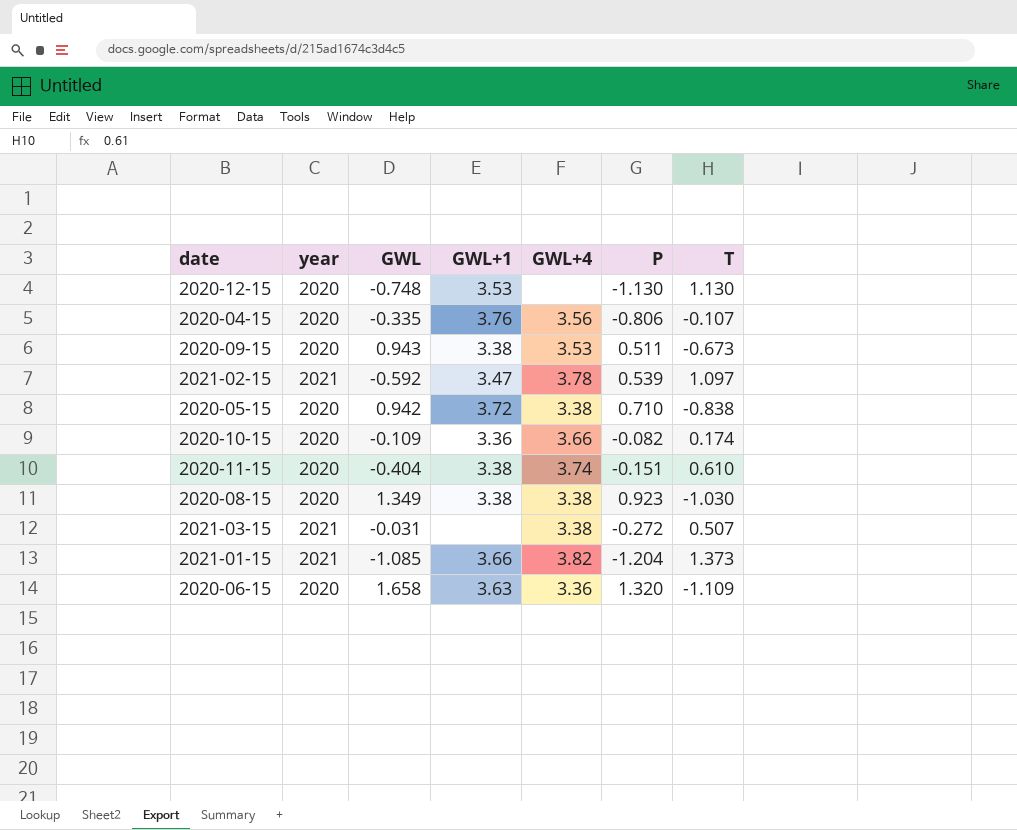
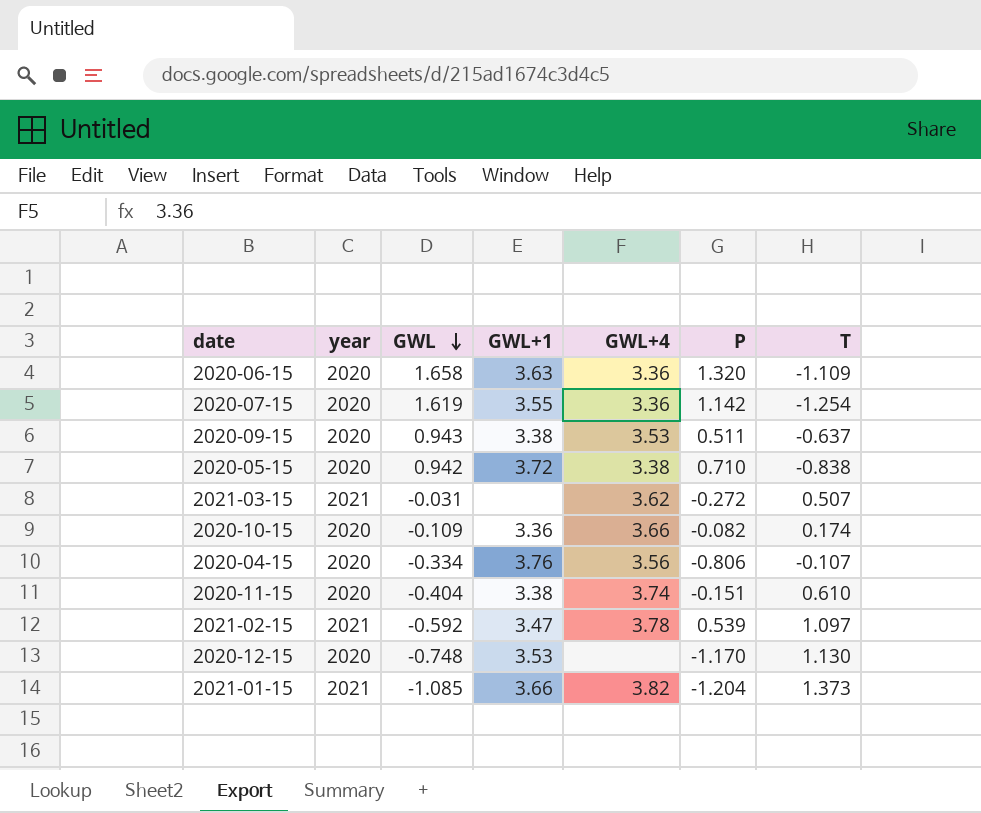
row order: none -> GWL descending
row 2020-08-15: 2020 | 1.349 | 3.38 | 3.38 | 0.923 | -1.030 -> none
row 2020-07-15: none -> 2020 | 1.619 | 3.55 | 3.36 | 1.142 | -1.254
2020-09-15 | T: -0.673 -> -0.637
2021-03-15 | GWL+4: 3.38 -> 3.62
2020-04-15 | GWL: -0.335 -> -0.334
2020-12-15 | P: -1.130 -> -1.170

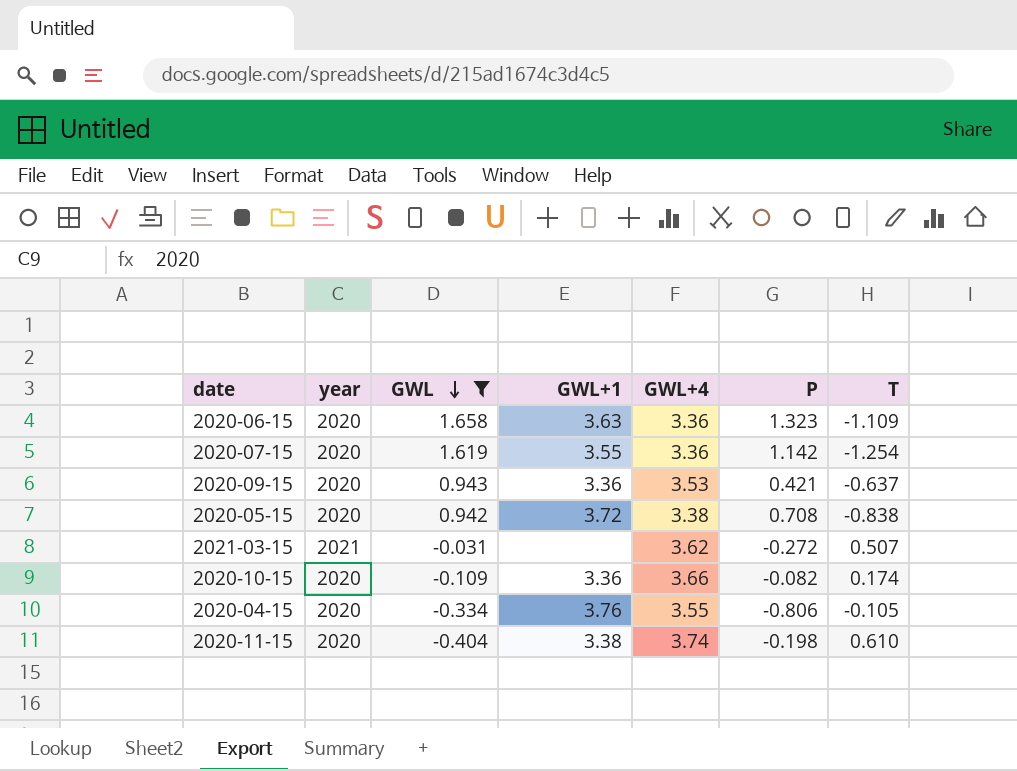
filter: none -> GWL >= -0.404
2020-06-15 | P: 1.320 -> 1.323
2020-09-15 | GWL+1: 3.38 -> 3.36
2020-09-15 | P: 0.511 -> 0.421
2020-05-15 | P: 0.710 -> 0.708
2020-04-15 | GWL+4: 3.56 -> 3.55
2020-04-15 | T: -0.107 -> -0.105
2020-11-15 | P: -0.151 -> -0.198

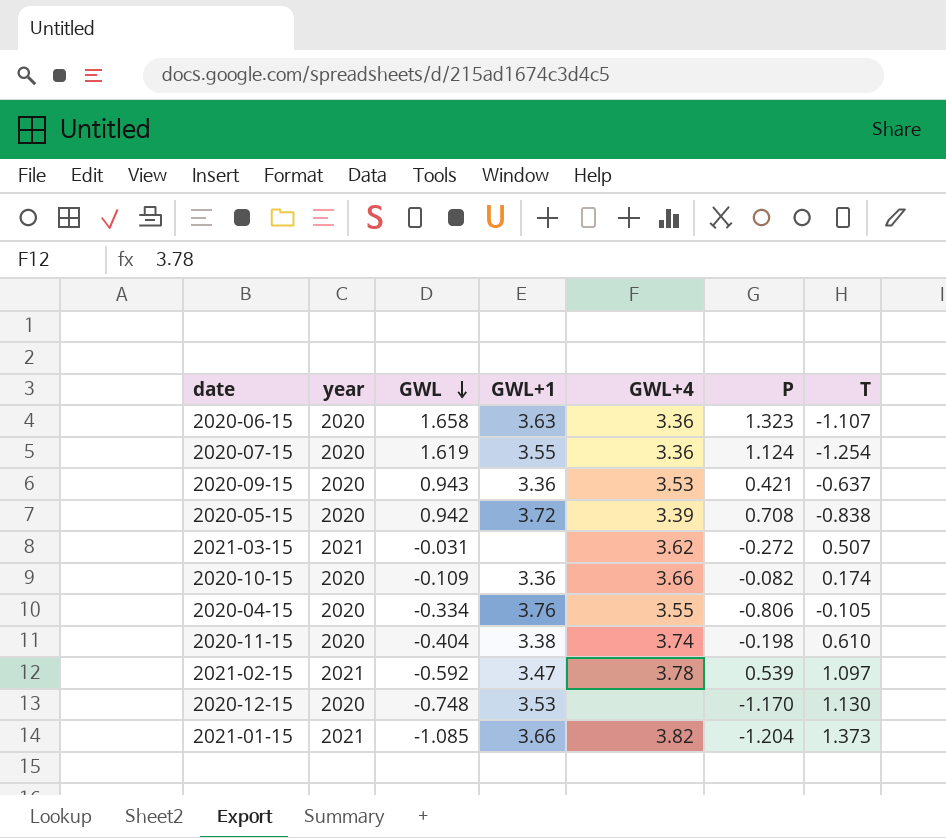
filter: GWL >= -0.404 -> none
2020-06-15 | T: -1.109 -> -1.107
2020-07-15 | P: 1.142 -> 1.124
2020-05-15 | GWL+4: 3.38 -> 3.39

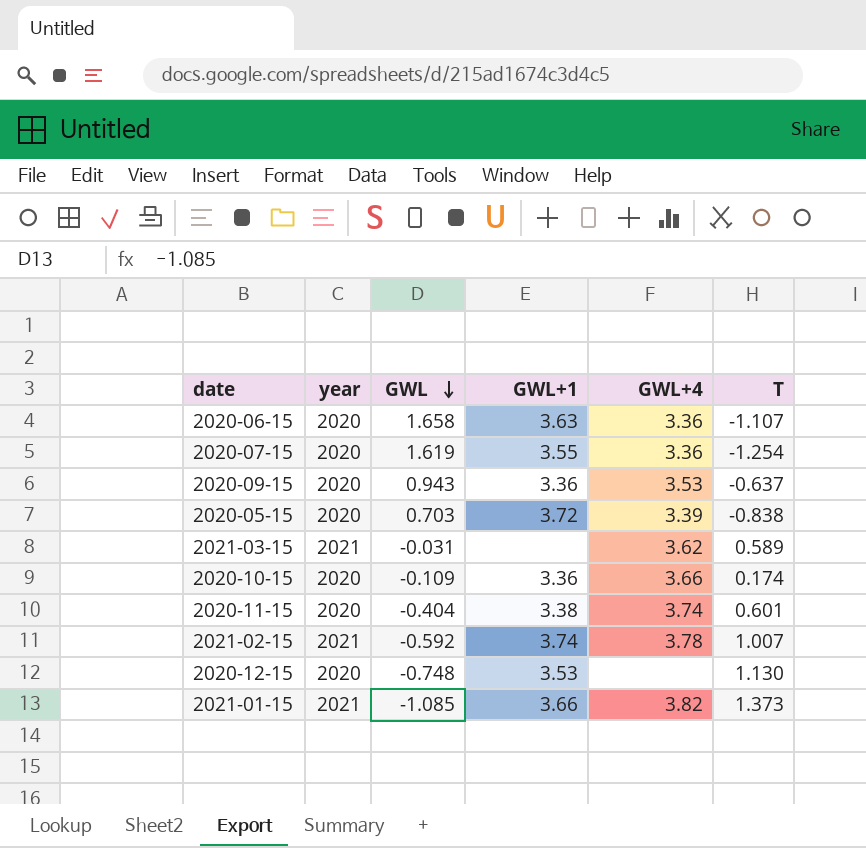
column P | position: 6 -> none
row 2020-04-15: 2020 | -0.334 | 3.76 | 3.55 | -0.806 | -0.105 -> none
2020-05-15 | GWL: 0.942 -> 0.703
2021-03-15 | T: 0.507 -> 0.589
2020-11-15 | T: 0.610 -> 0.601
2021-02-15 | GWL+1: 3.47 -> 3.74
2021-02-15 | T: 1.097 -> 1.007

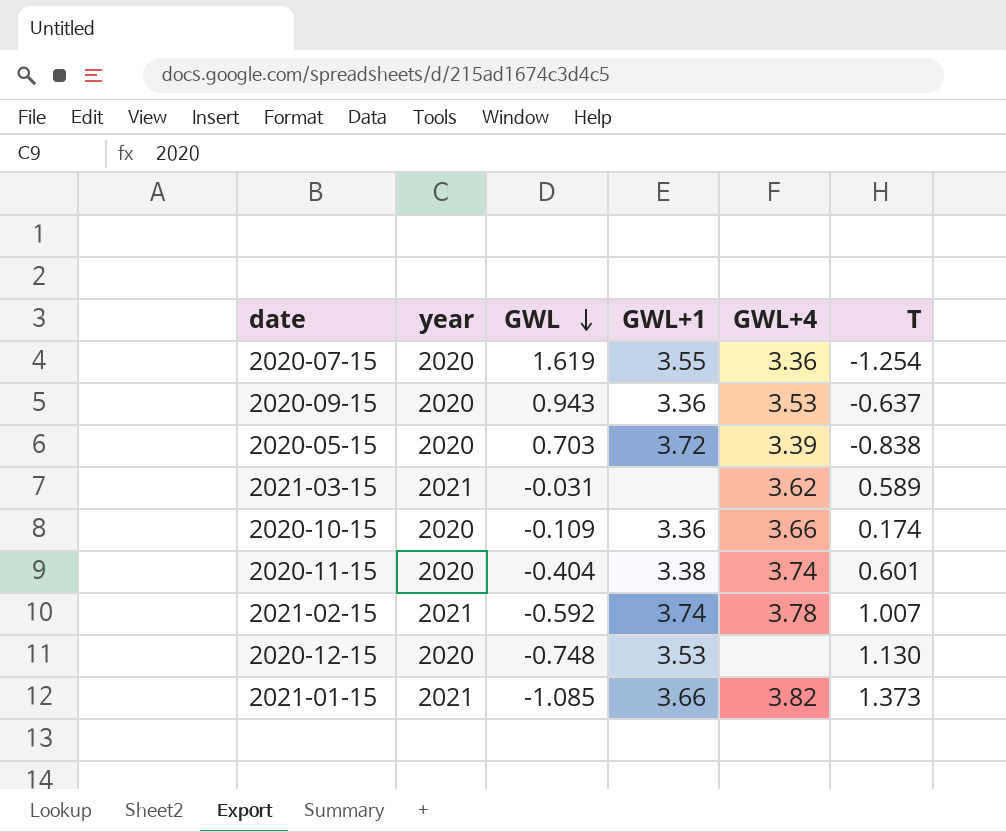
row 2020-06-15: 2020 | 1.658 | 3.63 | 3.36 | -1.107 -> none

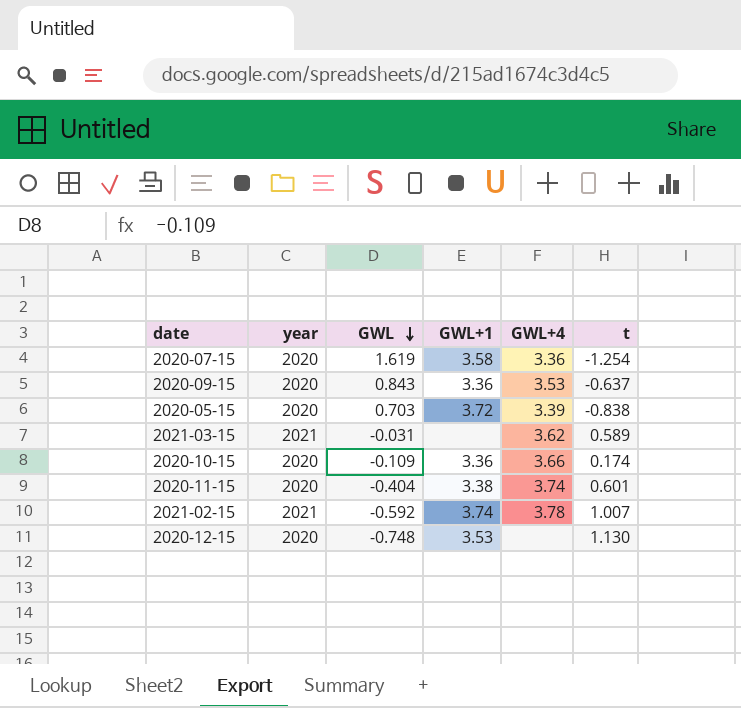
column name: T -> t
row 2021-01-15: 2021 | -1.085 | 3.66 | 3.82 | 1.373 -> none
2020-07-15 | GWL+1: 3.55 -> 3.58
2020-09-15 | GWL: 0.943 -> 0.843

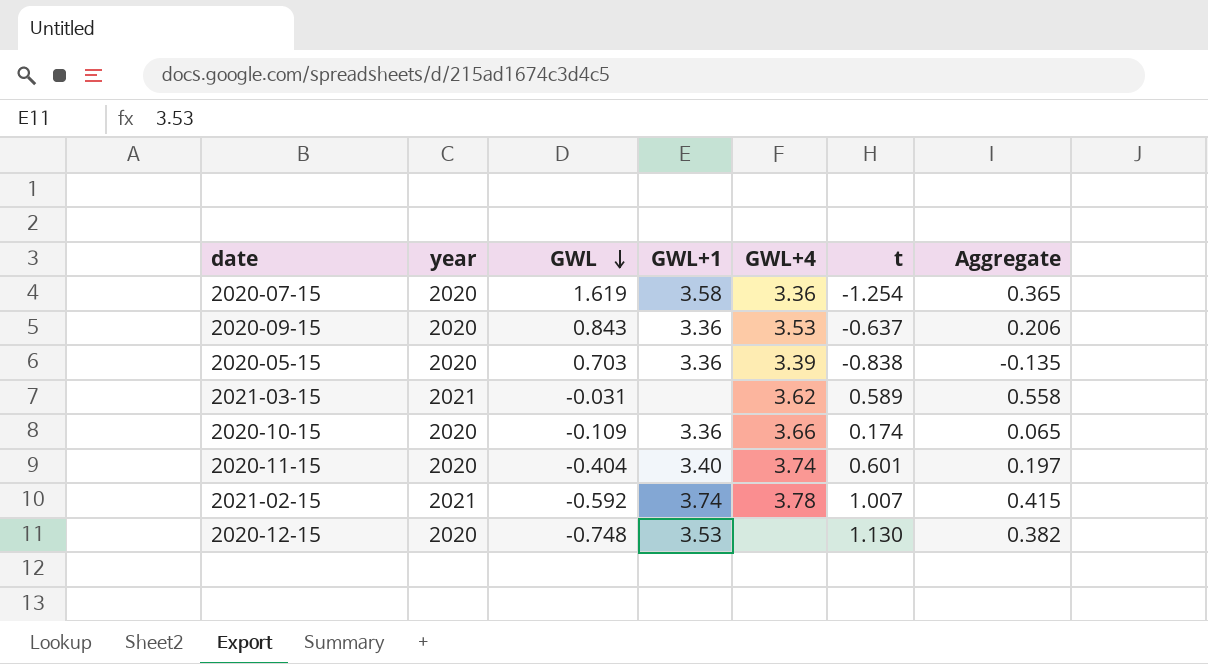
column Aggregate | formula: none -> [GWL] + [t]
2020-05-15 | GWL+1: 3.72 -> 3.36
2020-11-15 | GWL+1: 3.38 -> 3.40

